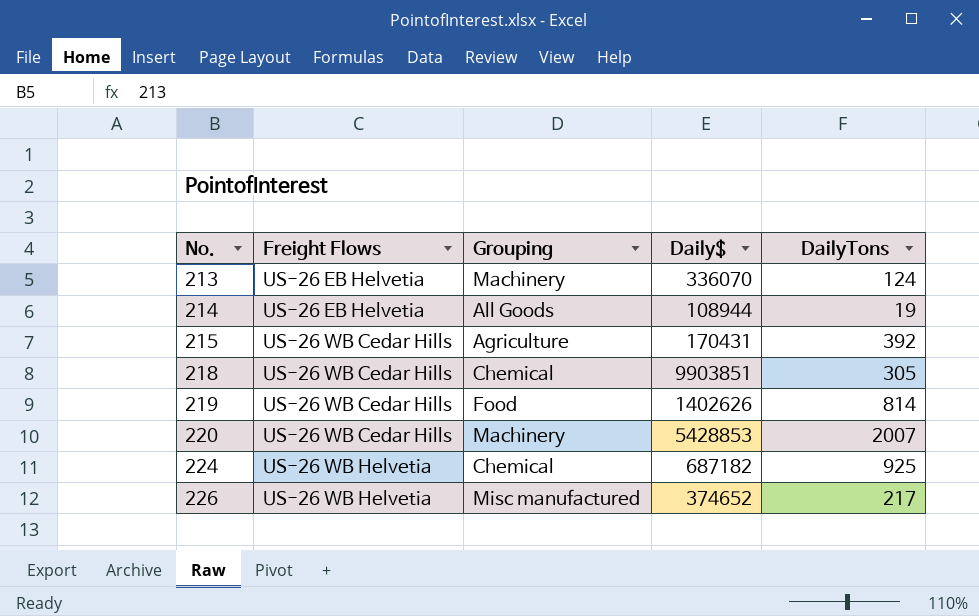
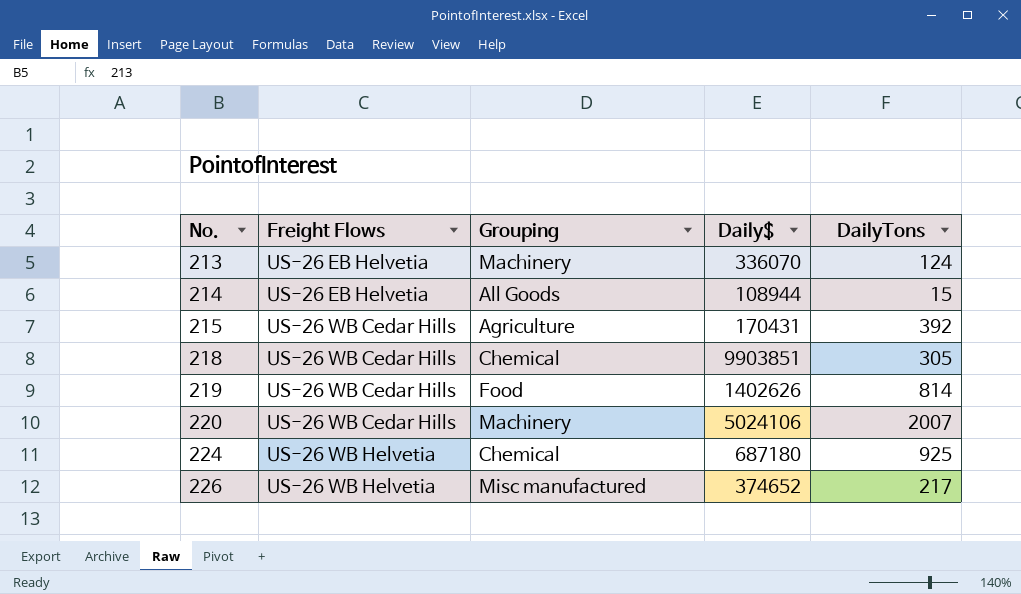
214 | DailyTons: 19 -> 15
220 | Daily$: 5428853 -> 5024106
224 | Daily$: 687182 -> 687180

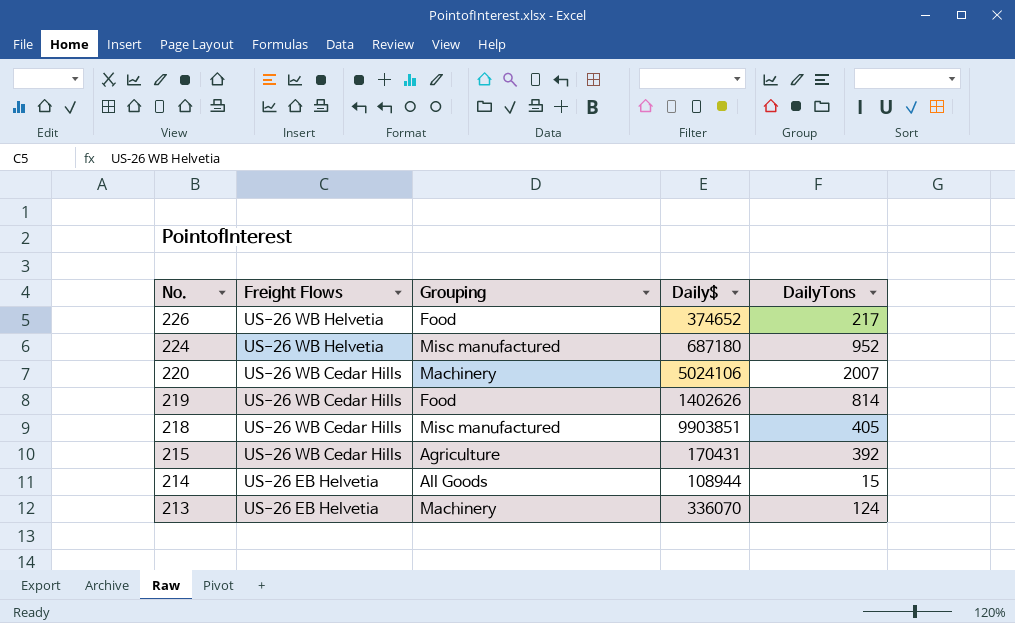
row order: No. ascending -> No. descending
226 | Grouping: Misc manufactured -> Food
224 | Grouping: Chemical -> Misc manufactured
224 | DailyTons: 925 -> 952
218 | Grouping: Chemical -> Misc manufactured
218 | DailyTons: 305 -> 405

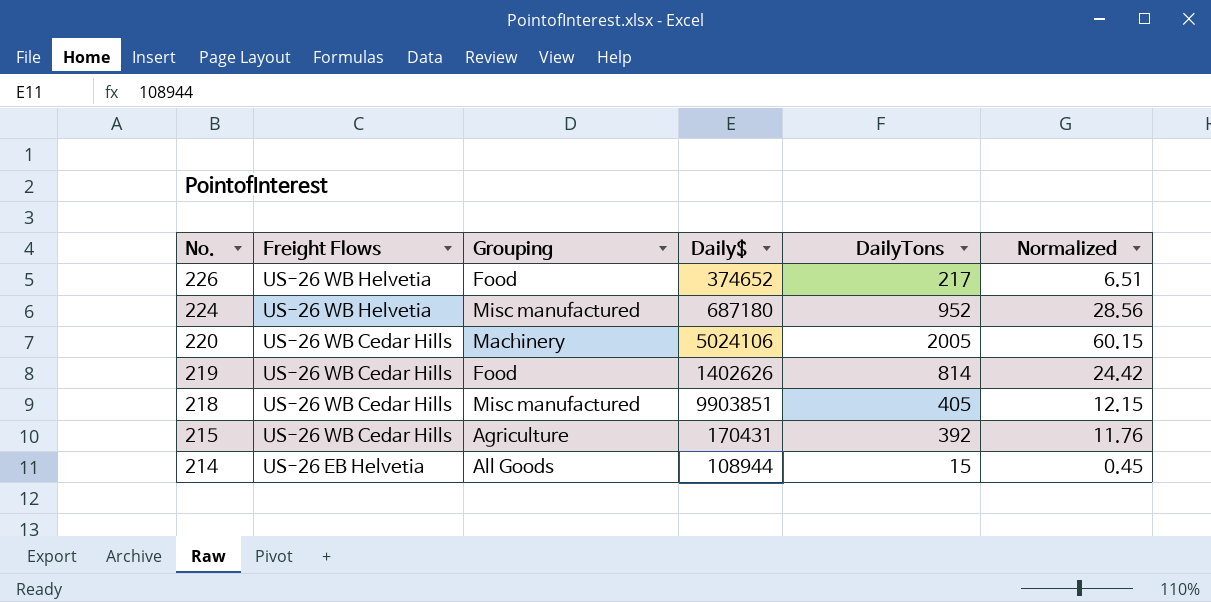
column Normalized | formula: none -> [DailyTons] * 0.03
row 213: US-26 EB Helvetia | Machinery | 336070 | 124 -> none
220 | DailyTons: 2007 -> 2005

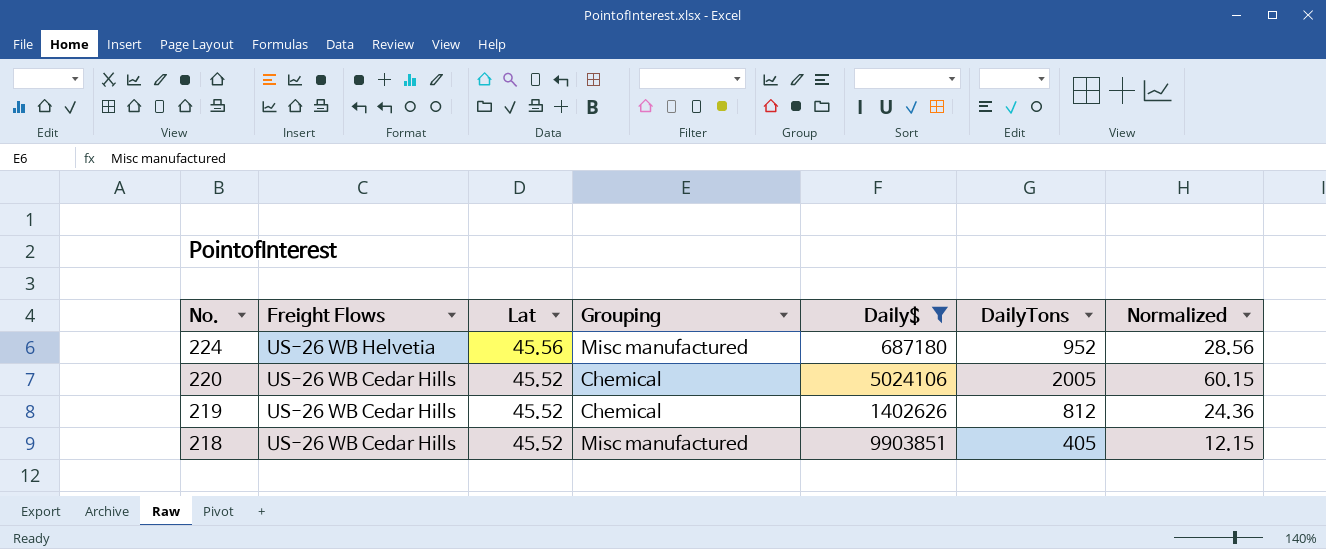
filter: none -> Daily$ >= 687180
column Lat | position: none -> 3
220 | Grouping: Machinery -> Chemical
219 | Grouping: Food -> Chemical
219 | DailyTons: 814 -> 812
219 | Normalized: 24.42 -> 24.36

